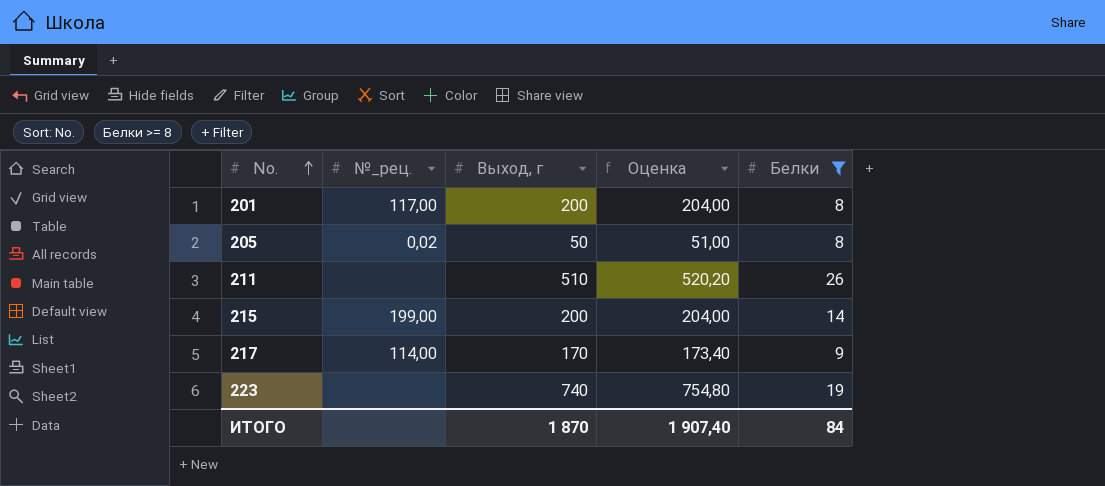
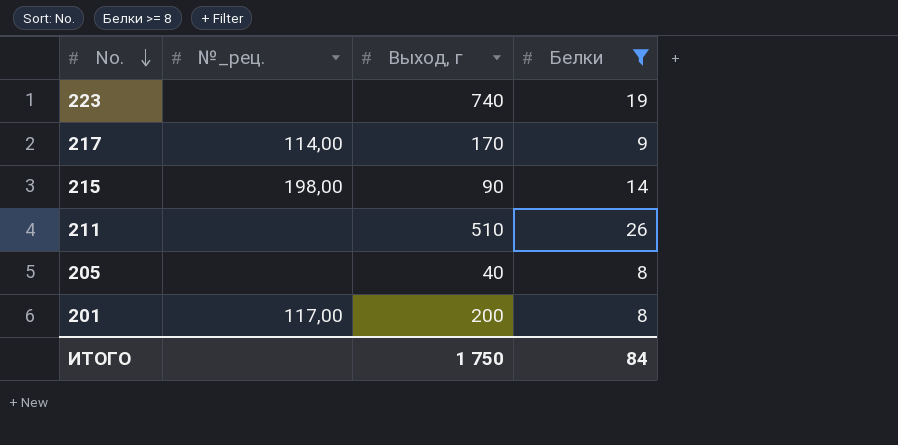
row order: No. ascending -> No. descending
column Оценка | formula: [Выход, г] * 1,02 -> none
215 | №_рец.: 199,00 -> 198,00
215 | Выход, г: 200 -> 90
205 | №_рец.: 0,02 -> none
205 | Выход, г: 50 -> 40
ИТОГО | Выход, г: 1 870 -> 1 750

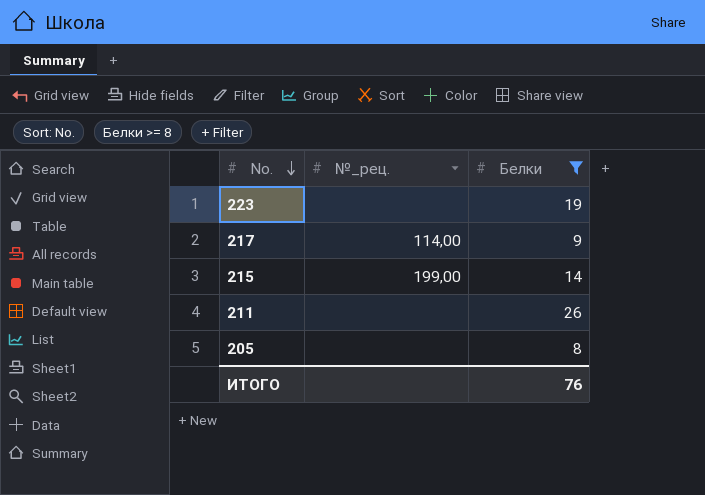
column Выход, г | position: 3 -> none
row 201: 117,00 | 200 | 8 -> none
215 | №_рец.: 198,00 -> 199,00
ИТОГО | Белки: 84 -> 76

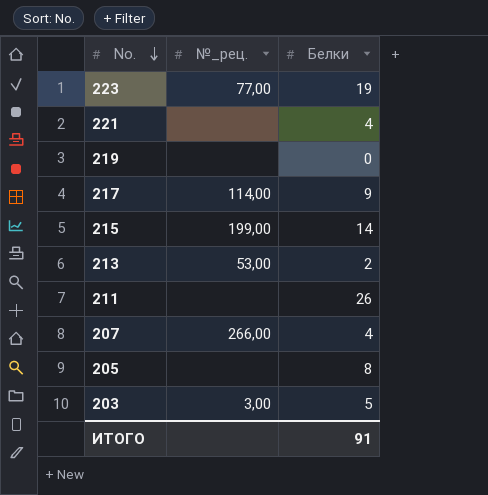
filter: Белки >= 8 -> none
223 | №_рец.: none -> 77,00
ИТОГО | Белки: 76 -> 91

